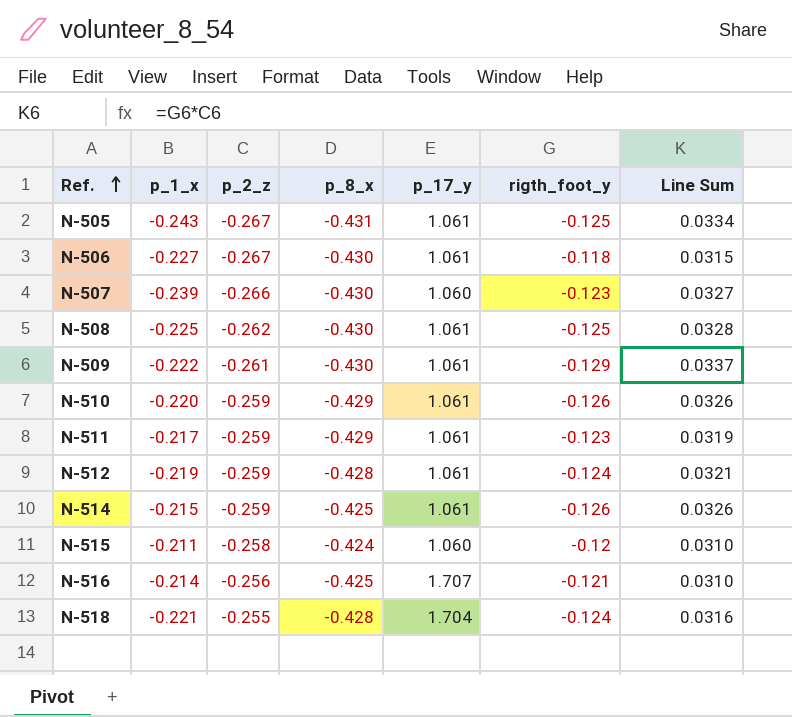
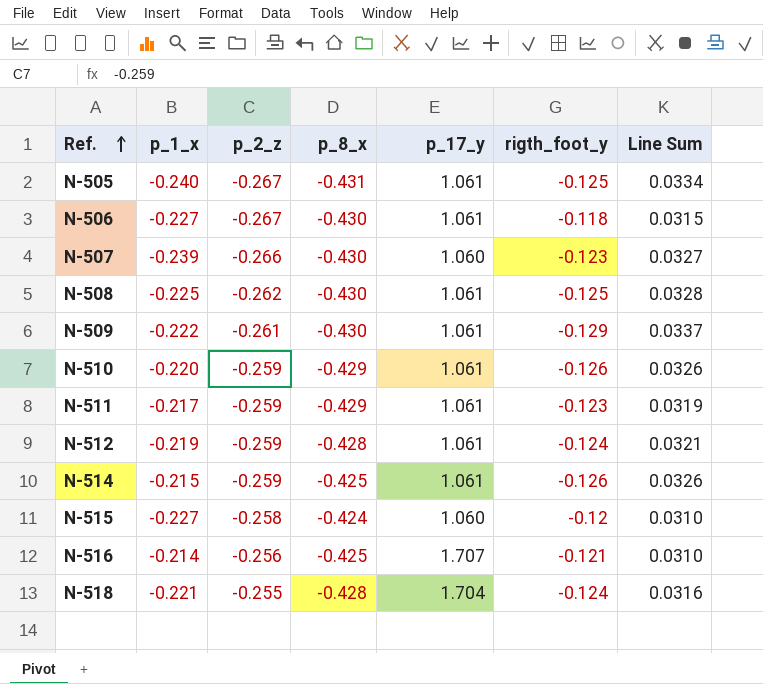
N-505 | p_1_x: -0.243 -> -0.240
N-515 | p_1_x: -0.211 -> -0.227

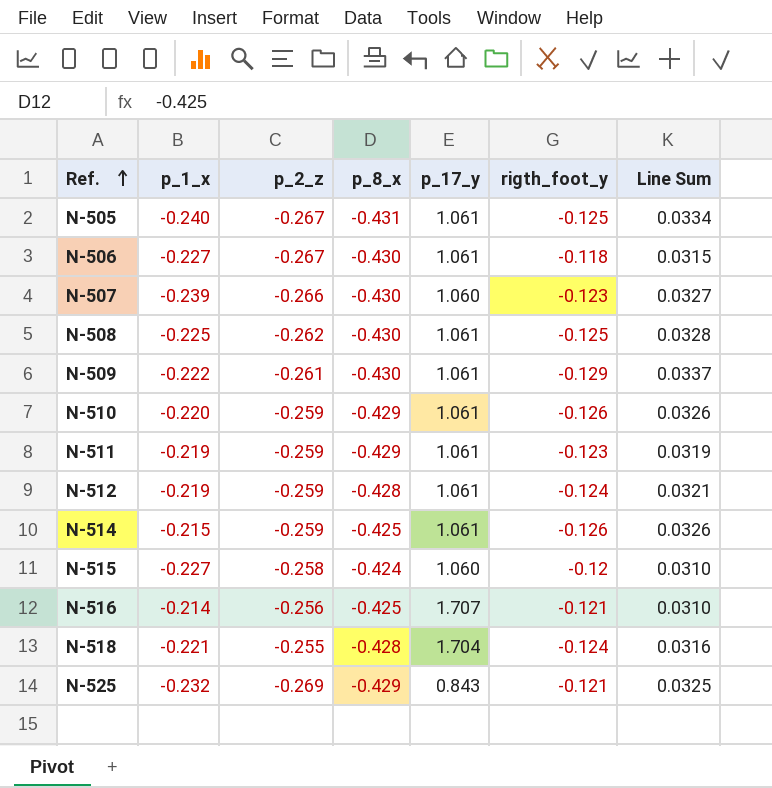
N-511 | p_1_x: -0.217 -> -0.219
row N-525: none -> -0.232 | -0.269 | -0.429 | 0.843 | -0.121 | 0.0325

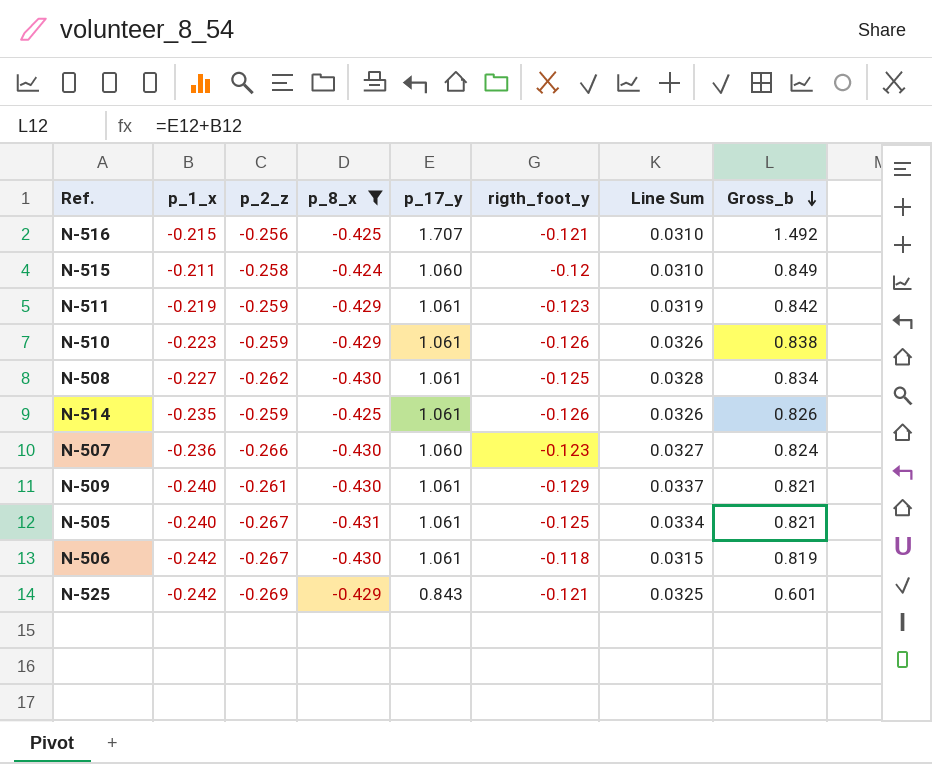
filter: none -> p_8_x != -0.428
row order: Ref. ascending -> Gross_b descending
column Gross_b | formula: none -> [p_1_x] + [p_17_y]
N-516 | p_1_x: -0.214 -> -0.215
N-515 | p_1_x: -0.227 -> -0.211
N-510 | p_1_x: -0.220 -> -0.223
N-508 | p_1_x: -0.225 -> -0.227
N-514 | p_1_x: -0.215 -> -0.235
N-507 | p_1_x: -0.239 -> -0.236
N-509 | p_1_x: -0.222 -> -0.240
N-506 | p_1_x: -0.227 -> -0.242
N-525 | p_1_x: -0.232 -> -0.242

